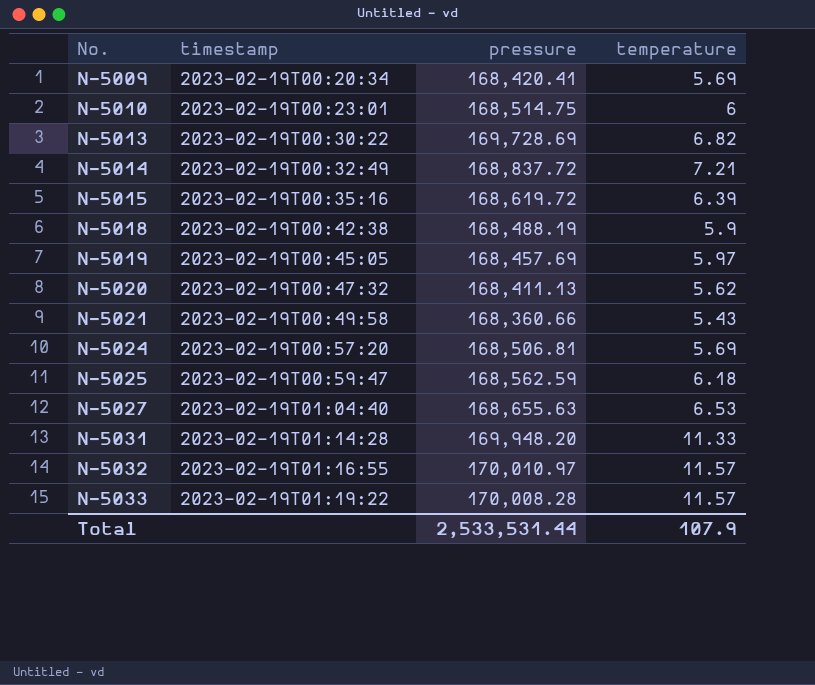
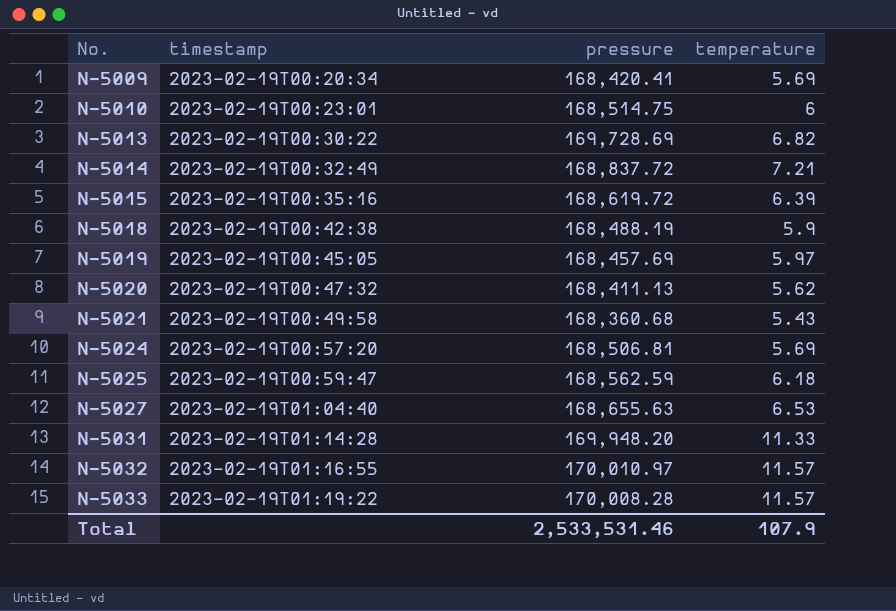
N-5021 | pressure: 168,360.66 -> 168,360.68
Total | pressure: 2,533,531.44 -> 2,533,531.46

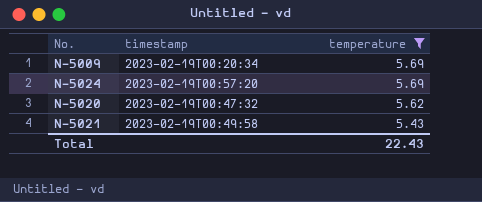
filter: none -> temperature <= 5.69
row order: No. ascending -> temperature descending
column pressure | position: 3 -> none
Total | temperature: 107.9 -> 22.43

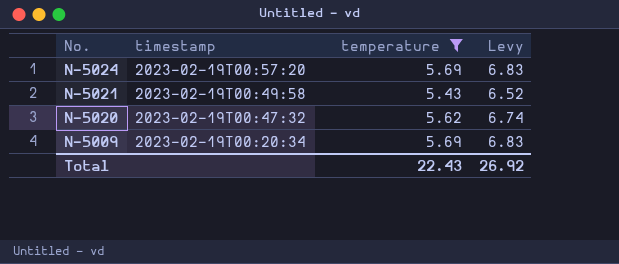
row order: temperature descending -> No. descending
column Levy | formula: none -> [temperature] * 1.2

